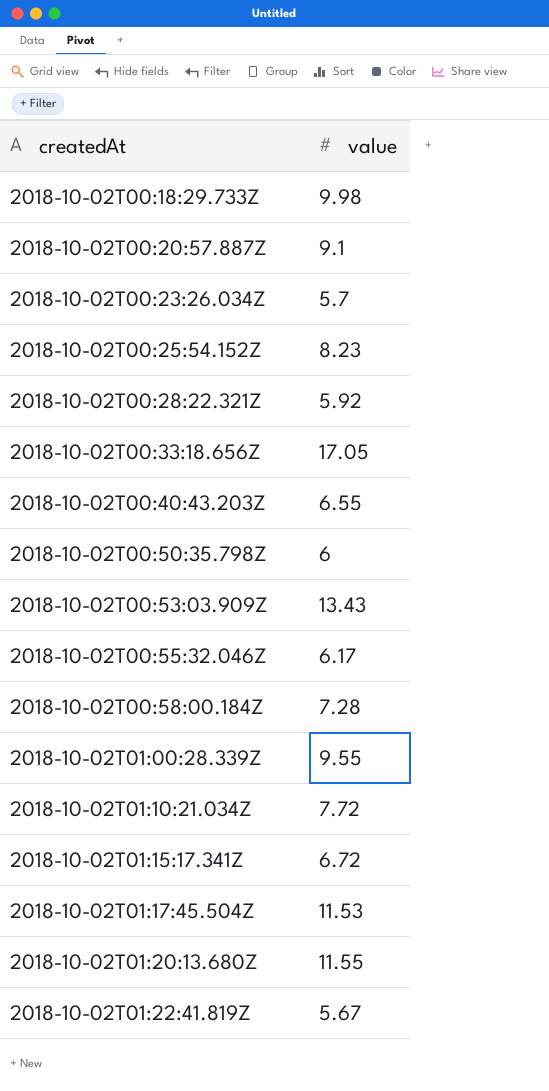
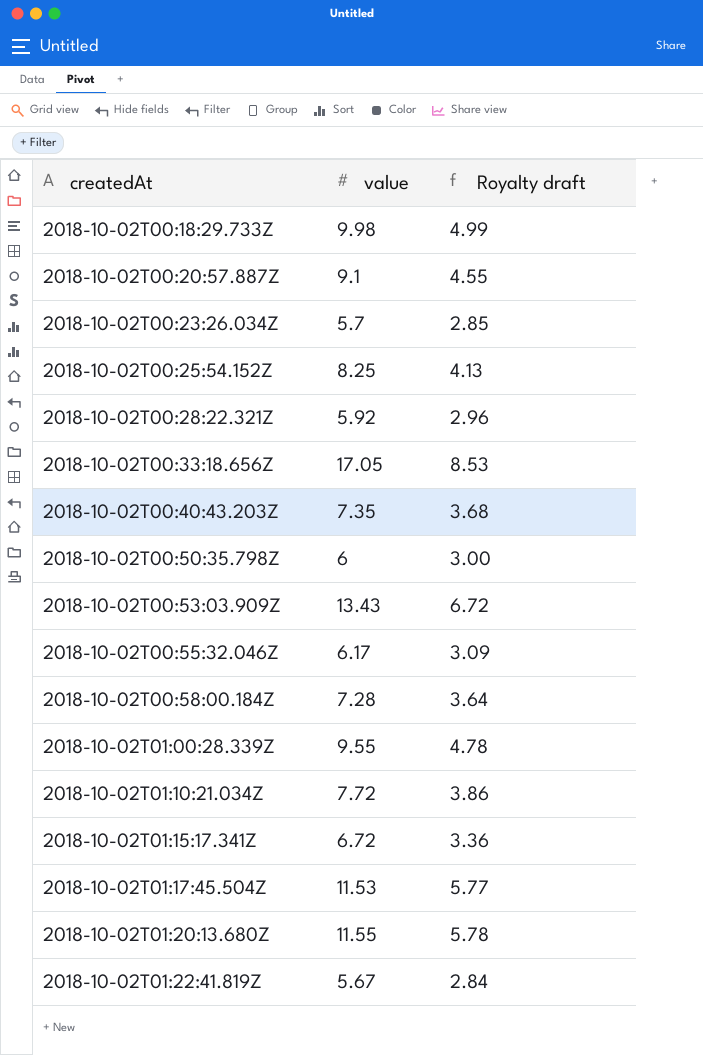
column Royalty draft | formula: none -> [value] * 0.5
2018-10-02T00:25:54.152Z | value: 8.23 -> 8.25
2018-10-02T00:40:43.203Z | value: 6.55 -> 7.35

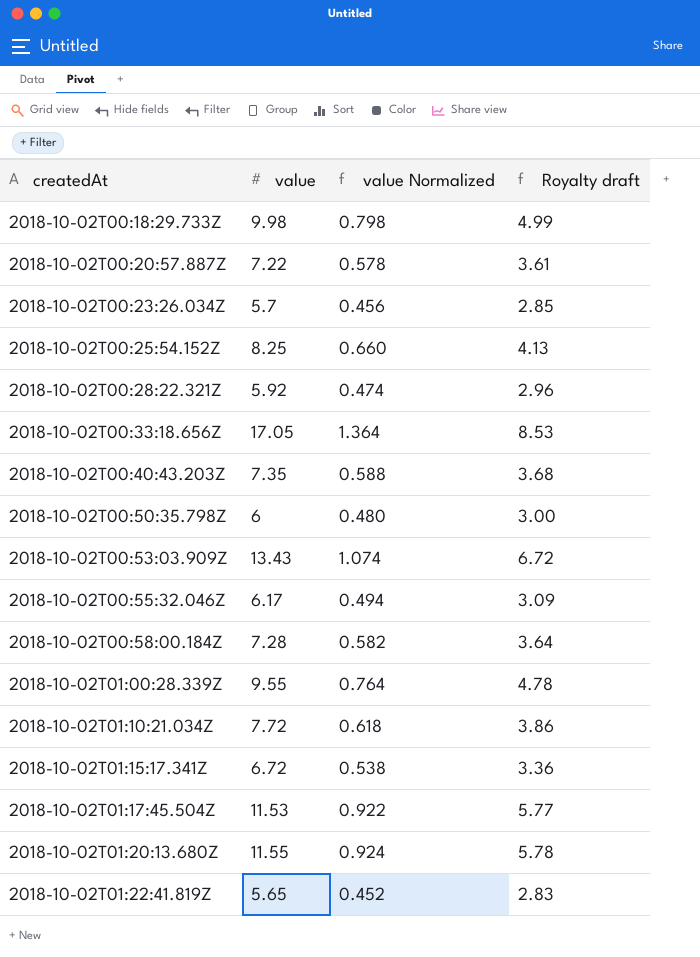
column value Normalized | formula: none -> [value] * 0.08
2018-10-02T00:20:57.887Z | value: 9.1 -> 7.22
2018-10-02T00:20:57.887Z | Royalty draft: 4.55 -> 3.61
2018-10-02T01:22:41.819Z | value: 5.67 -> 5.65
2018-10-02T01:22:41.819Z | Royalty draft: 2.84 -> 2.83

